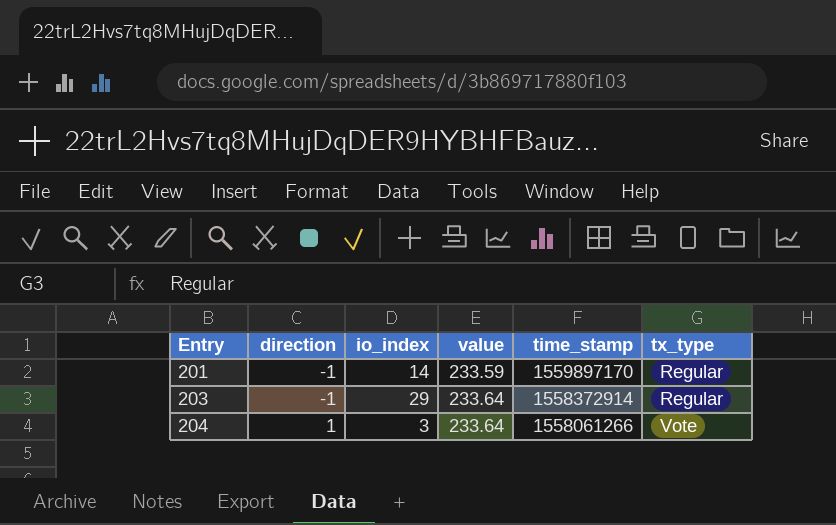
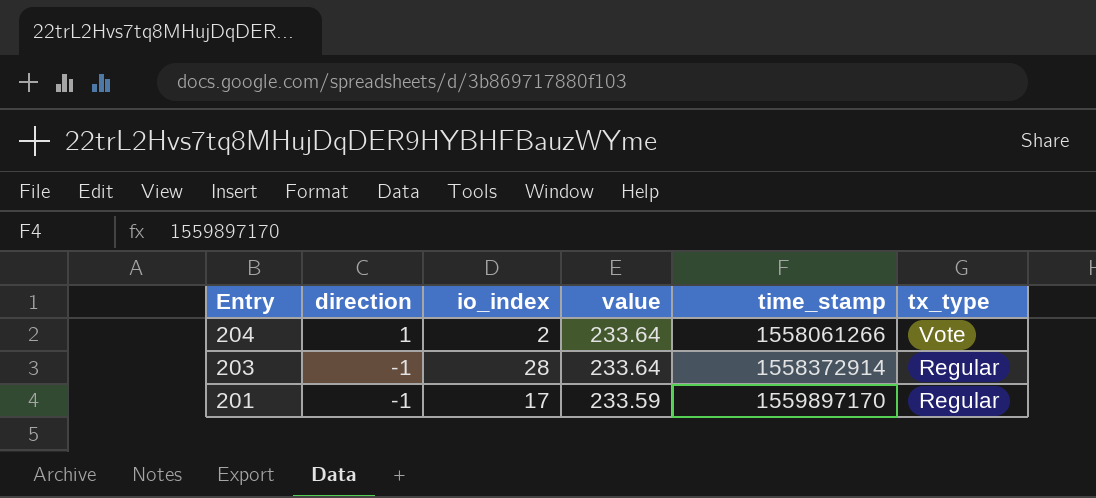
row order: Entry ascending -> Entry descending
204 | io_index: 3 -> 2
203 | io_index: 29 -> 28
201 | io_index: 14 -> 17

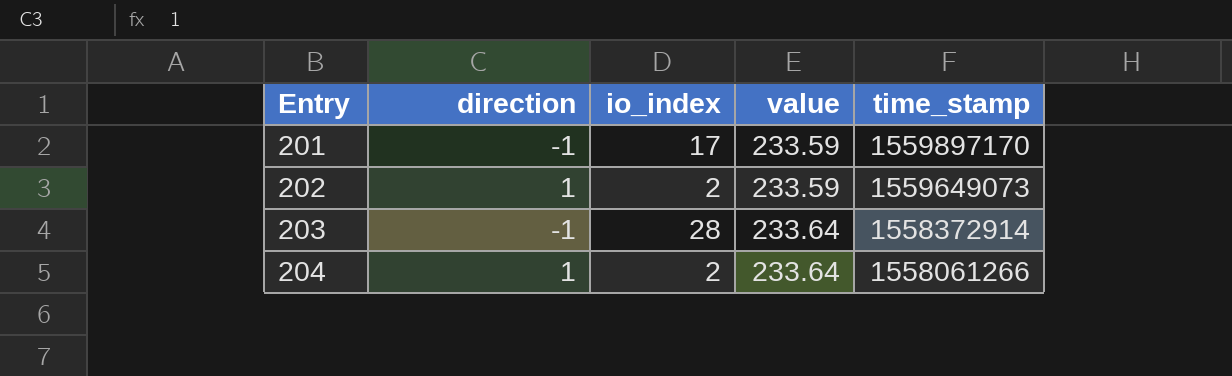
row order: Entry descending -> Entry ascending
column tx_type | position: 6 -> none
row 202: none -> 1 | 2 | 233.59 | 1559649073

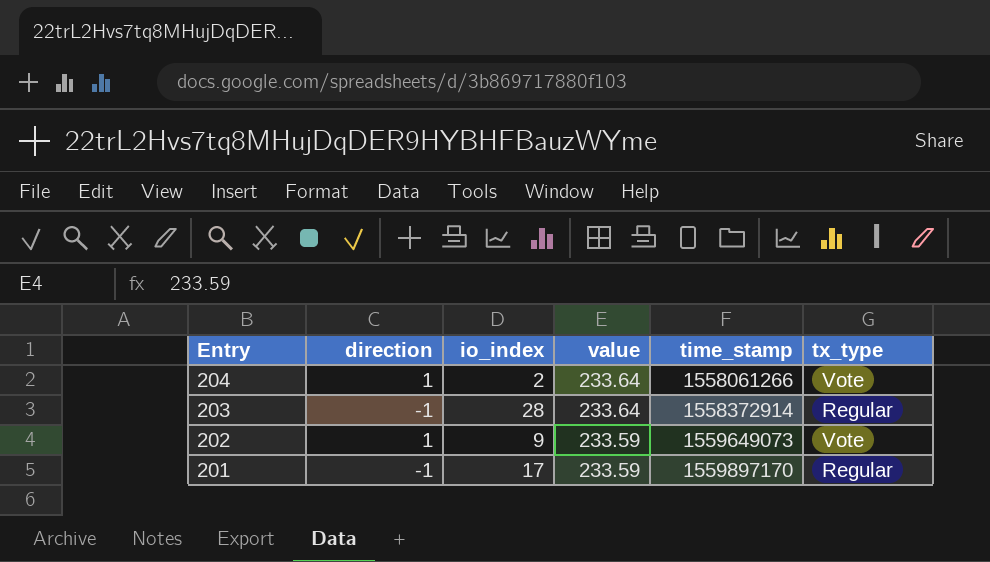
row order: Entry ascending -> Entry descending
column tx_type | position: none -> 6
202 | io_index: 2 -> 9

